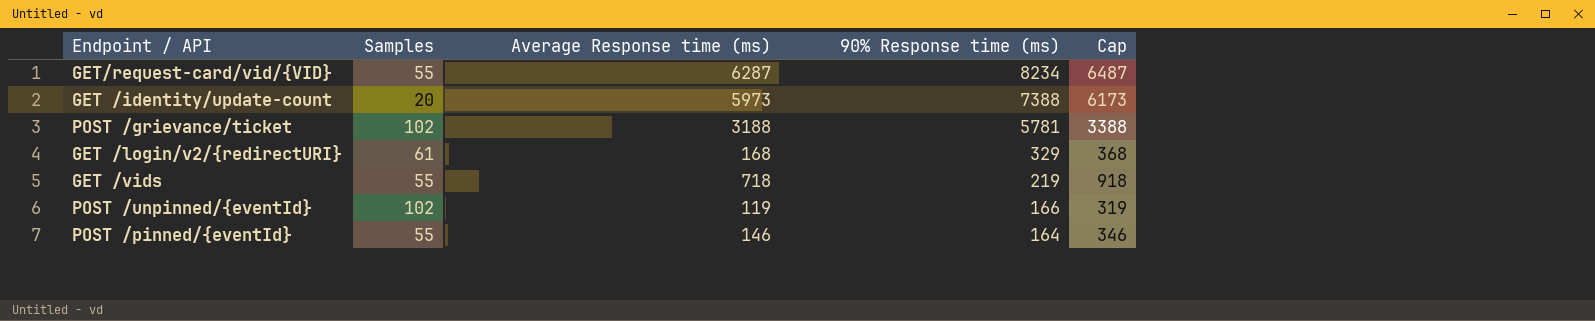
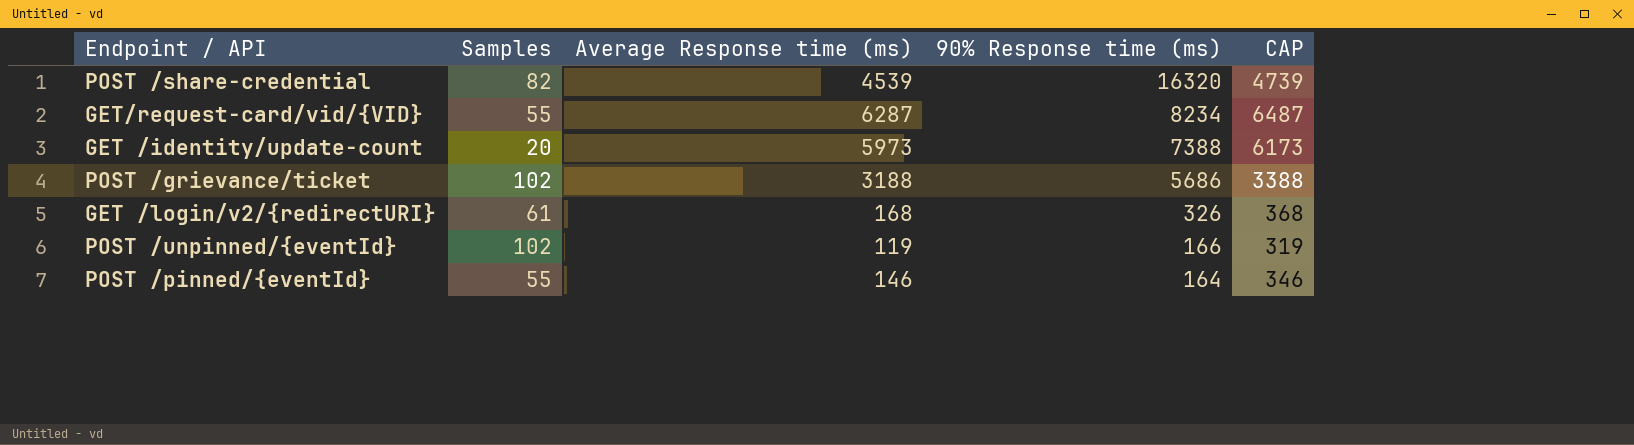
column name: Cap -> CAP
row GET /vids: 55 | 718 | 219 | 918 -> none
row POST /share-credential: none -> 82 | 4539 | 16320 | 4739
POST /grievance/ticket | 90% Response time (ms): 5781 -> 5686
GET /login/v2/{redirectURI} | 90% Response time (ms): 329 -> 326

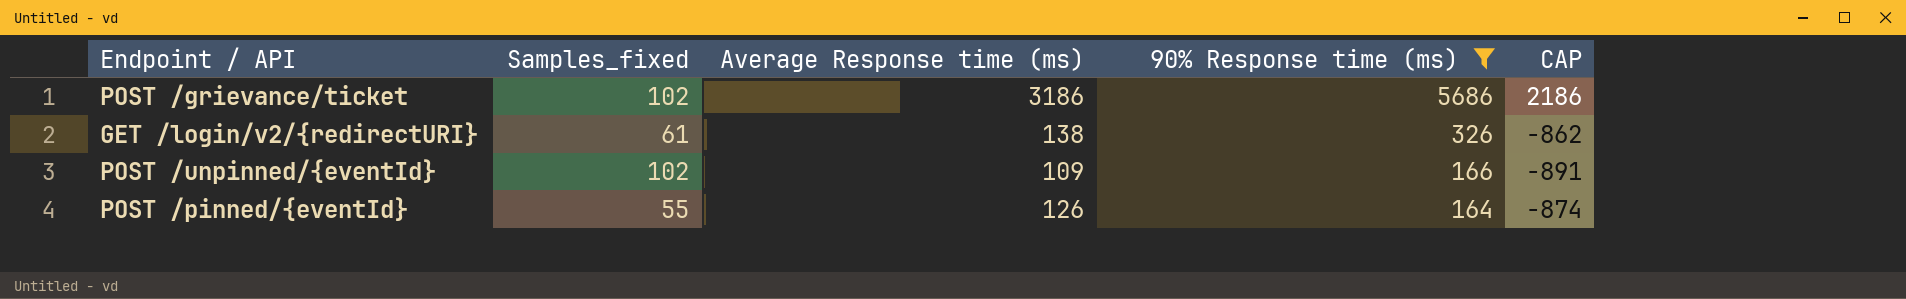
filter: none -> 90% Response time (ms) <= 5686
column name: Samples -> Samples_fixed
column CAP | formula: [Average Response time (ms)] + 200 -> [Average Response time (ms)] - 1000
POST /grievance/ticket | Average Response time (ms): 3188 -> 3186
GET /login/v2/{redirectURI} | Average Response time (ms): 168 -> 138
POST /unpinned/{eventId} | Average Response time (ms): 119 -> 109
POST /pinned/{eventId} | Average Response time (ms): 146 -> 126

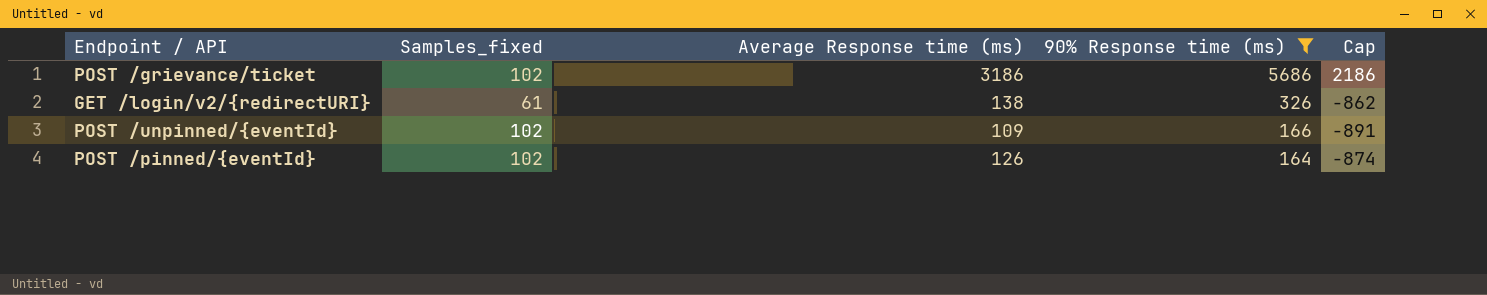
column name: CAP -> Cap
POST /pinned/{eventId} | Samples_fixed: 55 -> 102

